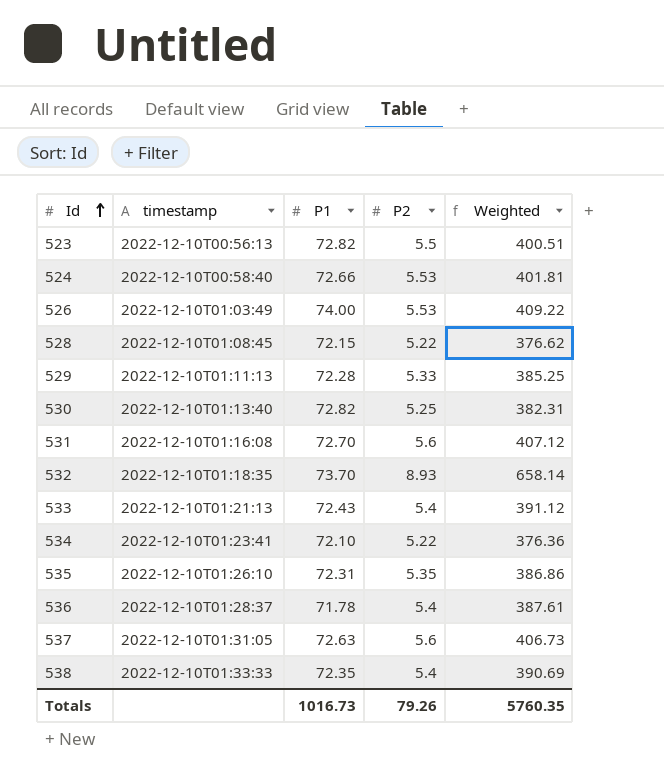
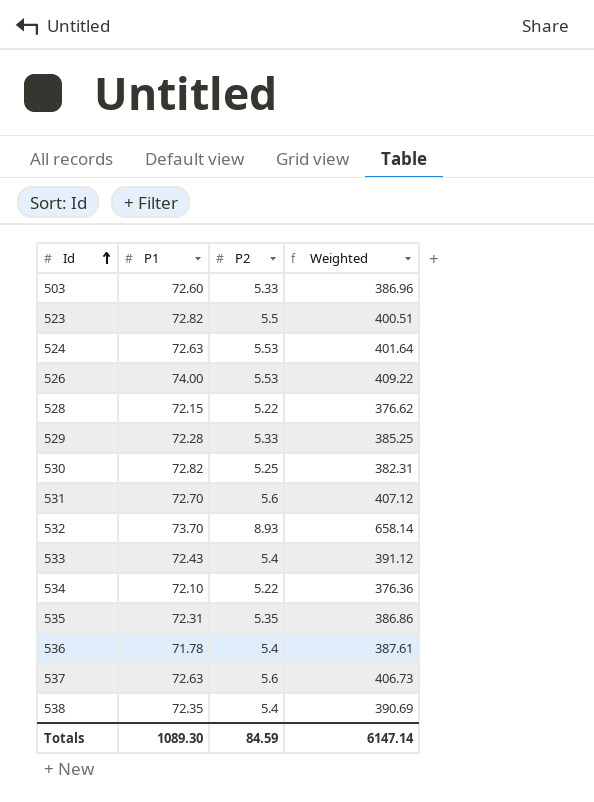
column timestamp | position: 2 -> none
row 503: none -> 72.60 | 5.33 | 386.96
524 | P1: 72.66 -> 72.63
524 | Weighted: 401.81 -> 401.64
Totals | P1: 1016.73 -> 1089.30
Totals | P2: 79.26 -> 84.59
Totals | Weighted: 5760.35 -> 6147.14

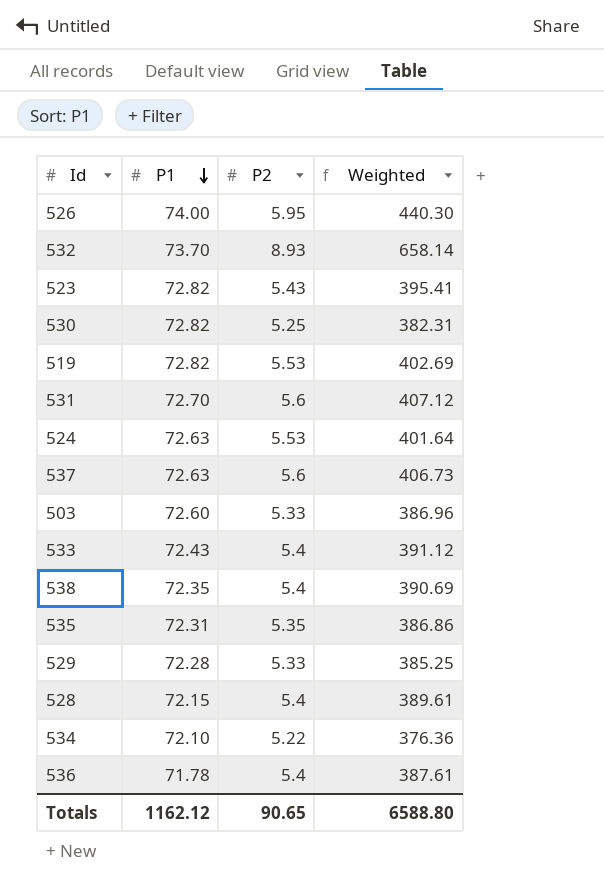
row order: Id ascending -> P1 descending
526 | P2: 5.53 -> 5.95
526 | Weighted: 409.22 -> 440.30
523 | P2: 5.5 -> 5.43
523 | Weighted: 400.51 -> 395.41
row 519: none -> 72.82 | 5.53 | 402.69
528 | P2: 5.22 -> 5.4
528 | Weighted: 376.62 -> 389.61
Totals | P1: 1089.30 -> 1162.12
Totals | P2: 84.59 -> 90.65
Totals | Weighted: 6147.14 -> 6588.80

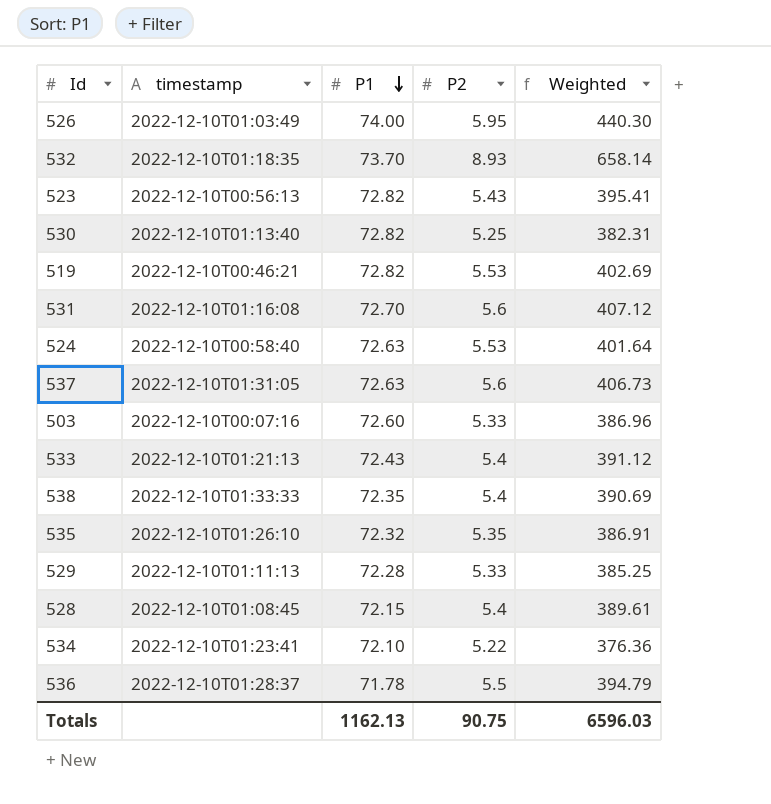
column timestamp | position: none -> 2
535 | P1: 72.31 -> 72.32
535 | Weighted: 386.86 -> 386.91
536 | P2: 5.4 -> 5.5
536 | Weighted: 387.61 -> 394.79
Totals | P1: 1162.12 -> 1162.13
Totals | P2: 90.65 -> 90.75
Totals | Weighted: 6588.80 -> 6596.03

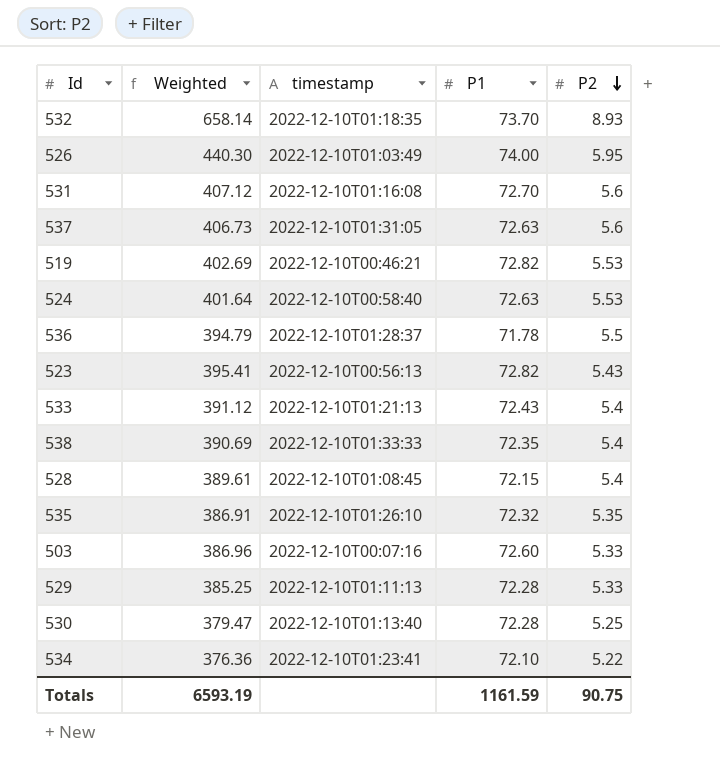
row order: P1 descending -> P2 descending
column Weighted | position: 5 -> 2
530 | Weighted: 382.31 -> 379.47
530 | P1: 72.82 -> 72.28
Totals | Weighted: 6596.03 -> 6593.19
Totals | P1: 1162.13 -> 1161.59

